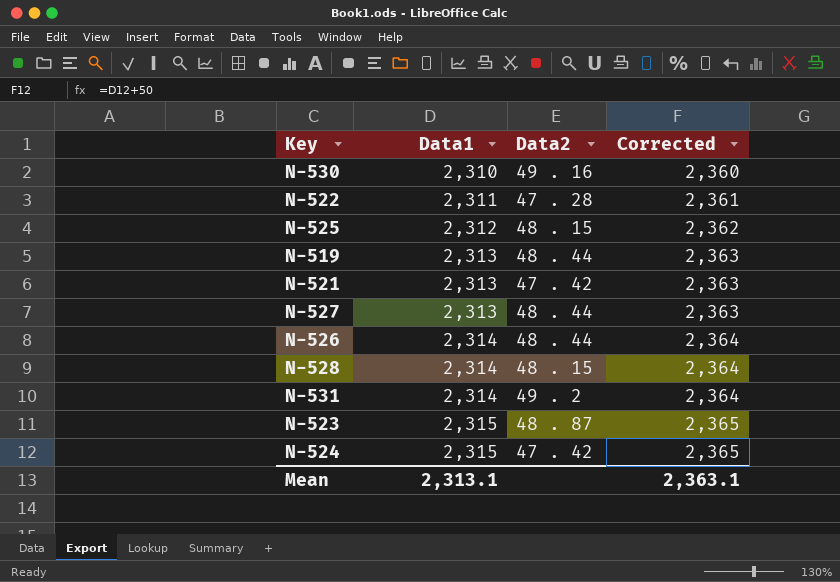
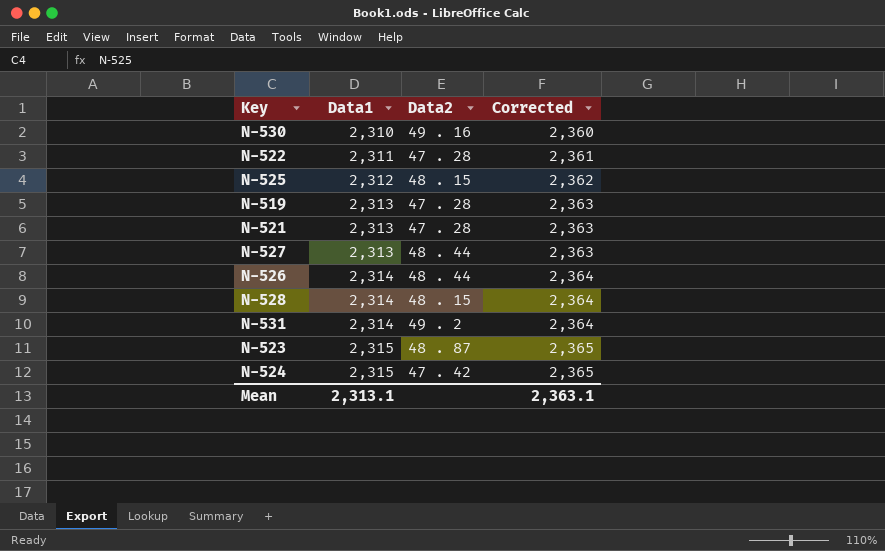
N-519 | Data2: 48 . 44 -> 47 . 28
N-521 | Data2: 47 . 42 -> 47 . 28

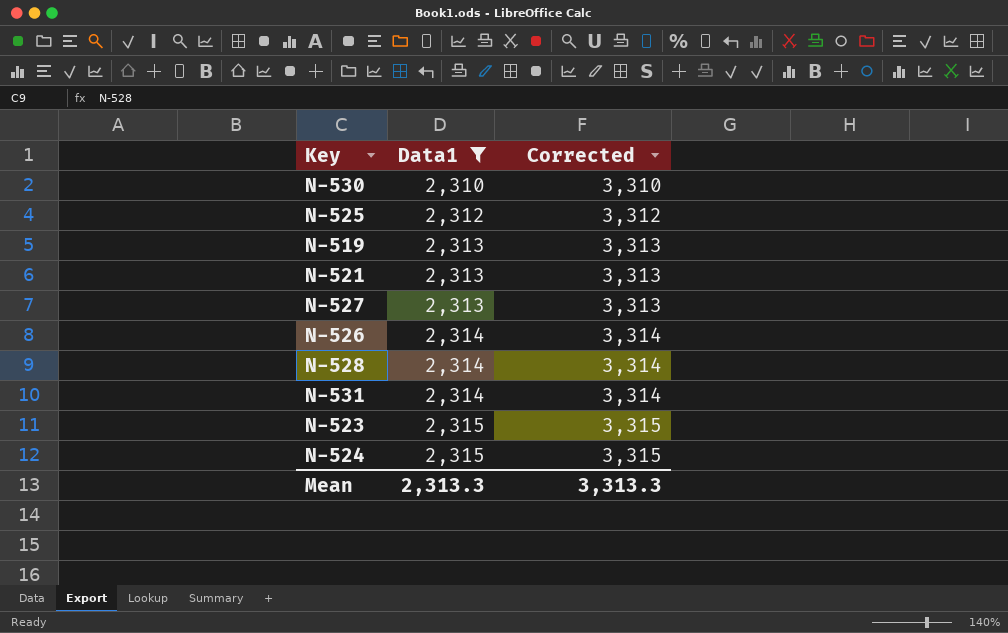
filter: none -> Data1 != 2,311
column Data2 | position: 3 -> none
column Corrected | formula: [Data1] + 50 -> [Data1] + 1000
Mean | Data1: 2,313.1 -> 2,313.3
Mean | Corrected: 2,363.1 -> 3,313.3

